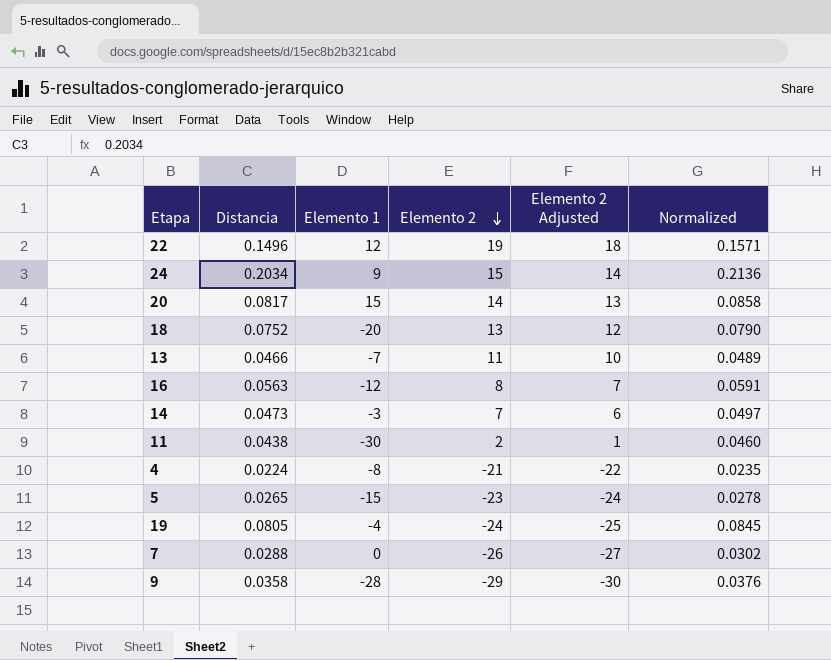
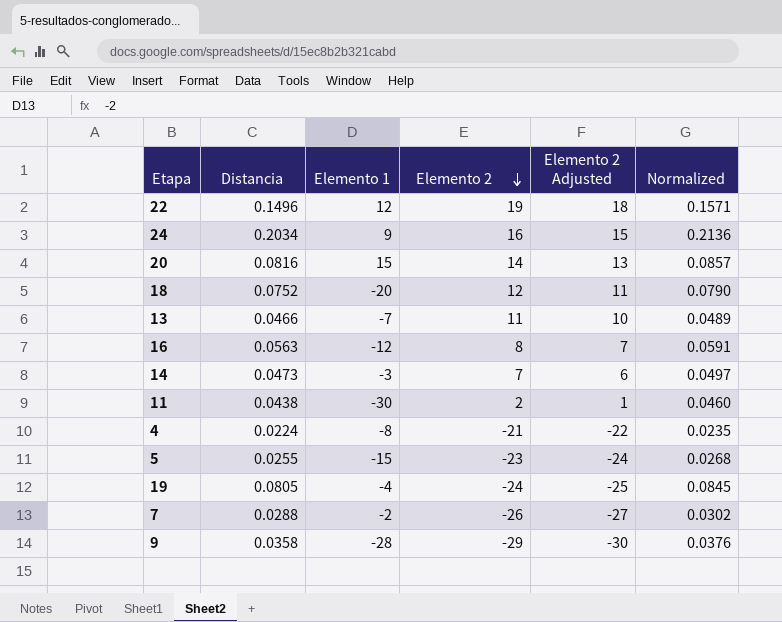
24 | Elemento 2: 15 -> 16
24 | Elemento 2 Adjusted: 14 -> 15
20 | Distancia: 0.0817 -> 0.0816
20 | Normalized: 0.0858 -> 0.0857
18 | Elemento 2: 13 -> 12
18 | Elemento 2 Adjusted: 12 -> 11
5 | Distancia: 0.0265 -> 0.0255
5 | Normalized: 0.0278 -> 0.0268
7 | Elemento 1: 0 -> -2

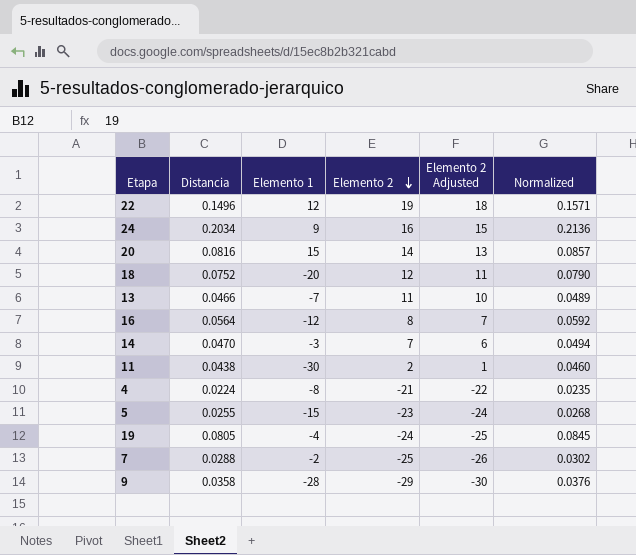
16 | Distancia: 0.0563 -> 0.0564
16 | Normalized: 0.0591 -> 0.0592
14 | Distancia: 0.0473 -> 0.0470
14 | Normalized: 0.0497 -> 0.0494
7 | Elemento 2: -26 -> -25
7 | Elemento 2 Adjusted: -27 -> -26

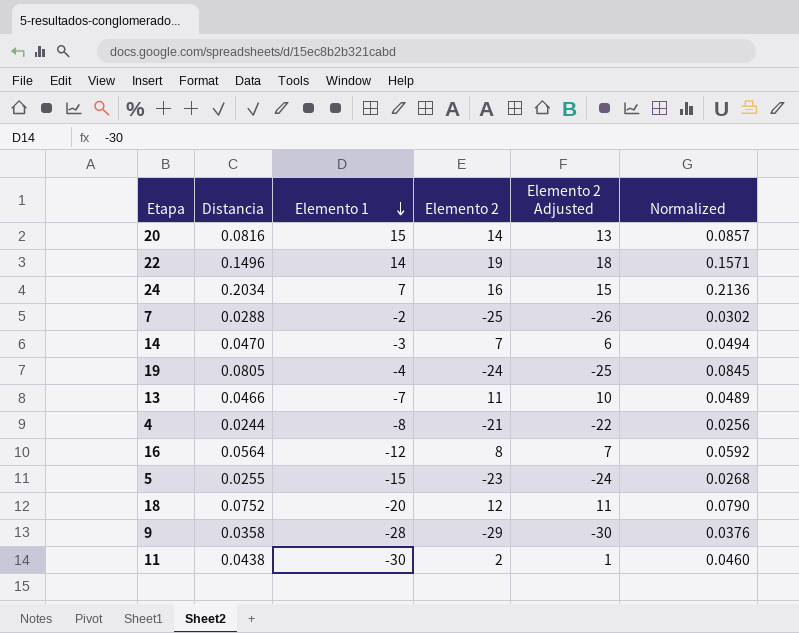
row order: Elemento 2 descending -> Elemento 1 descending
22 | Elemento 1: 12 -> 14
24 | Elemento 1: 9 -> 7
4 | Distancia: 0.0224 -> 0.0244
4 | Normalized: 0.0235 -> 0.0256

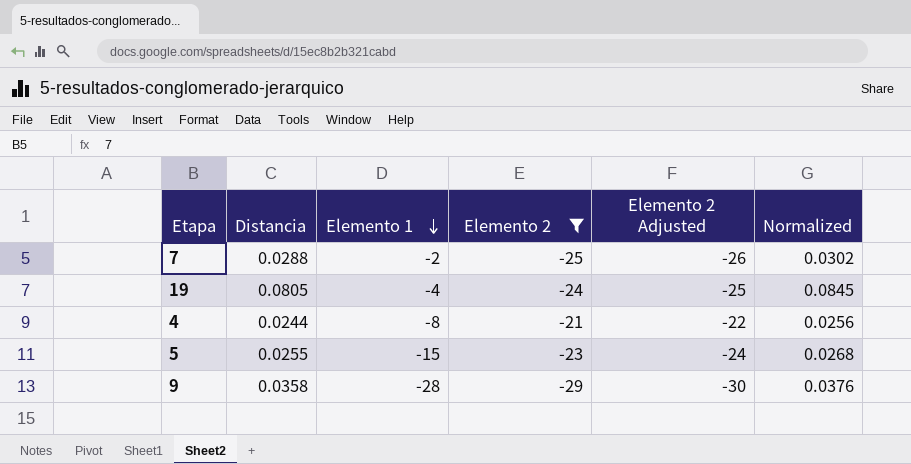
filter: none -> Elemento 2 <= -21

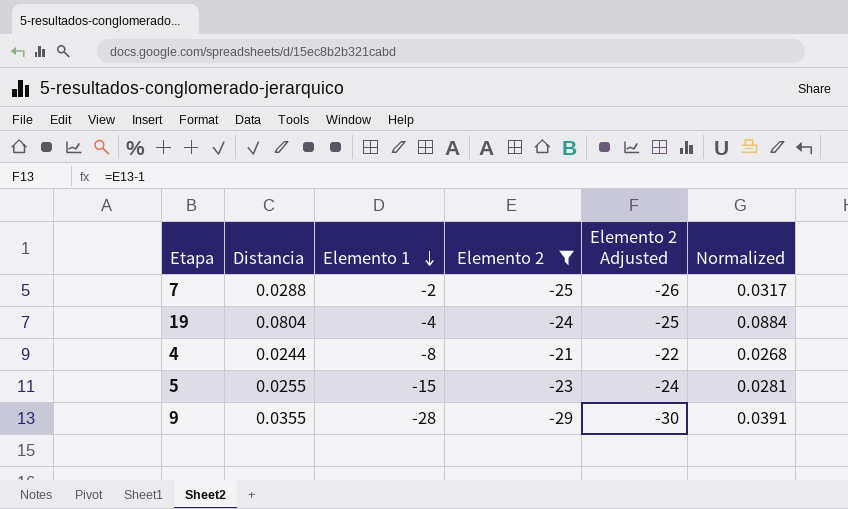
column Normalized | formula: [Distancia] * 1.05 -> [Distancia] * 1.1
19 | Distancia: 0.0805 -> 0.0804
9 | Distancia: 0.0358 -> 0.0355

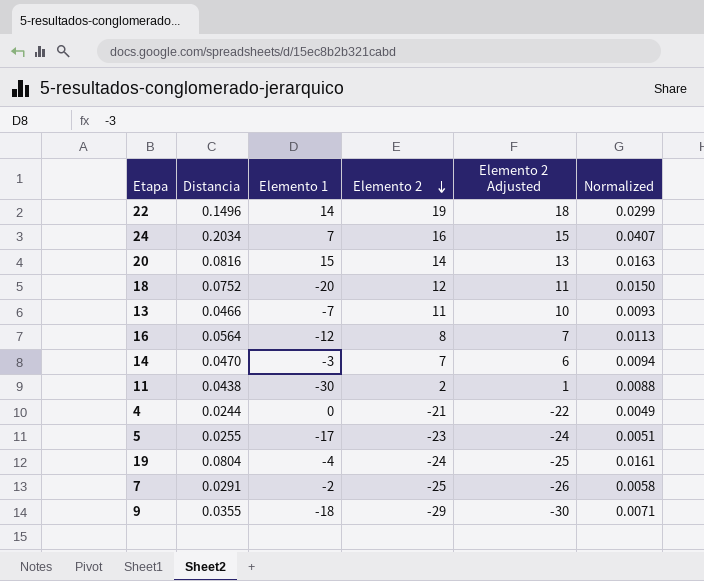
filter: Elemento 2 <= -21 -> none
row order: Elemento 1 descending -> Elemento 2 descending
column Normalized | formula: [Distancia] * 1.1 -> [Distancia] * 0.2
4 | Elemento 1: -8 -> 0
5 | Elemento 1: -15 -> -17
7 | Distancia: 0.0288 -> 0.0291
9 | Elemento 1: -28 -> -18

